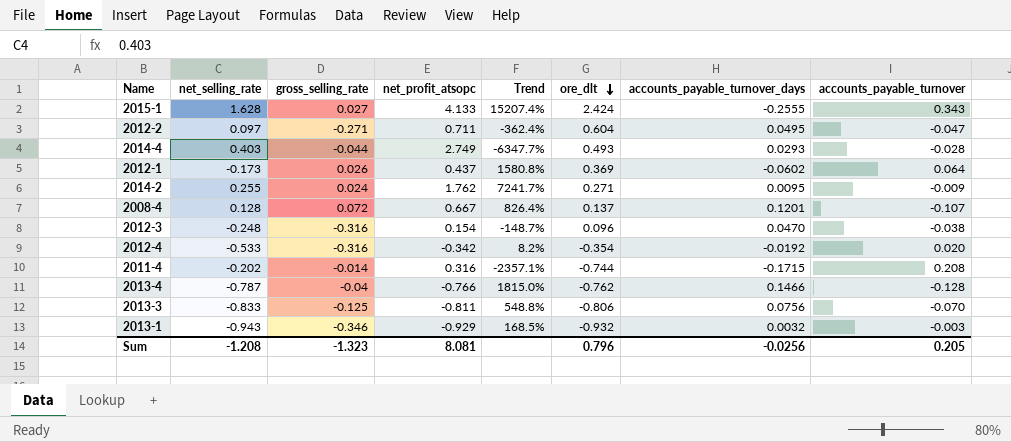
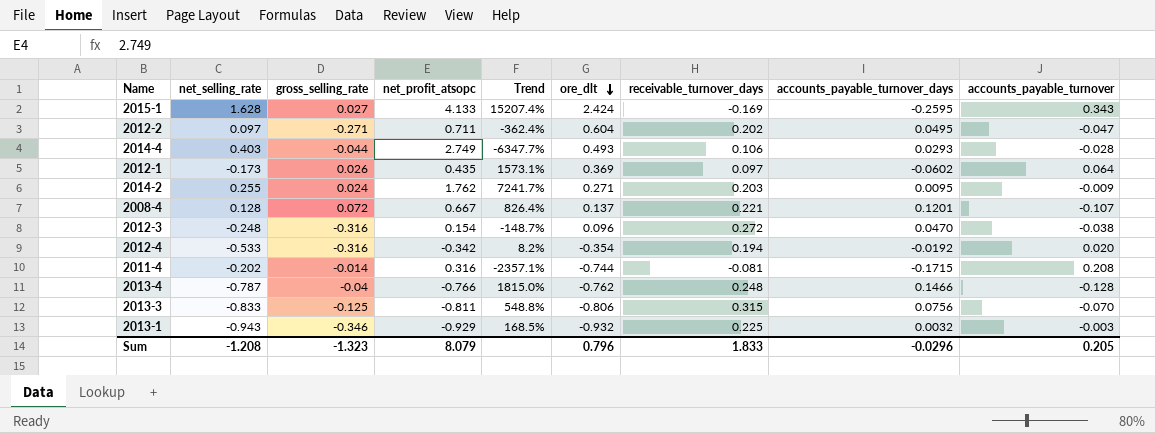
column receivable_turnover_days | position: none -> 7
2015-1 | accounts_payable_turnover_days: -0.2555 -> -0.2595
2012-1 | net_profit_atsopc: 0.437 -> 0.435
2012-1 | Trend: 1580.8% -> 1573.1%
Sum | net_profit_atsopc: 8.081 -> 8.079
Sum | accounts_payable_turnover_days: -0.0256 -> -0.0296

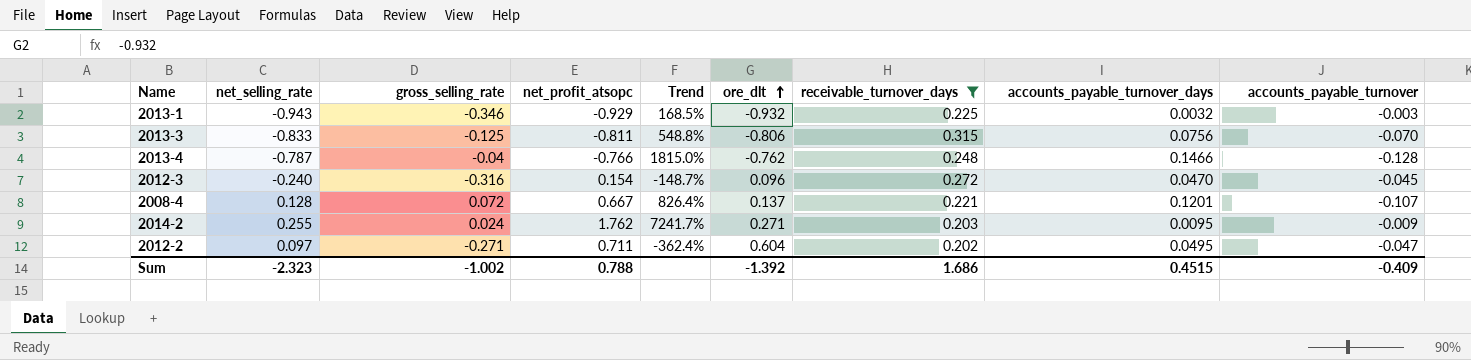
filter: none -> receivable_turnover_days >= 0.202
row order: ore_dlt descending -> ore_dlt ascending
2012-3 | net_selling_rate: -0.248 -> -0.240
2012-3 | accounts_payable_turnover: -0.038 -> -0.045
Sum | net_selling_rate: -1.208 -> -2.323
Sum | gross_selling_rate: -1.323 -> -1.002
Sum | net_profit_atsopc: 8.079 -> 0.788
Sum | ore_dlt: 0.796 -> -1.392
Sum | receivable_turnover_days: 1.833 -> 1.686
Sum | accounts_payable_turnover_days: -0.0296 -> 0.4515
Sum | accounts_payable_turnover: 0.205 -> -0.409

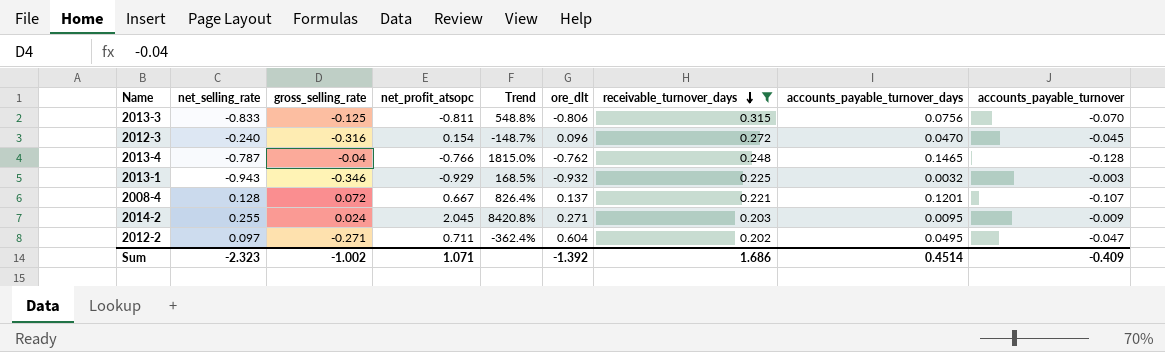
row order: ore_dlt ascending -> receivable_turnover_days descending
2013-4 | accounts_payable_turnover_days: 0.1466 -> 0.1465
2014-2 | net_profit_atsopc: 1.762 -> 2.045
2014-2 | Trend: 7241.7% -> 8420.8%
Sum | net_profit_atsopc: 0.788 -> 1.071
Sum | accounts_payable_turnover_days: 0.4515 -> 0.4514

